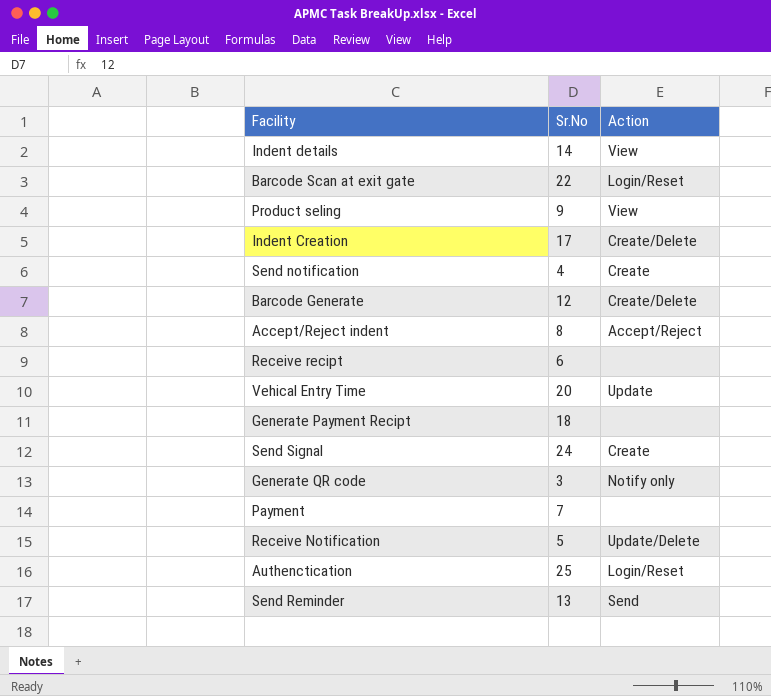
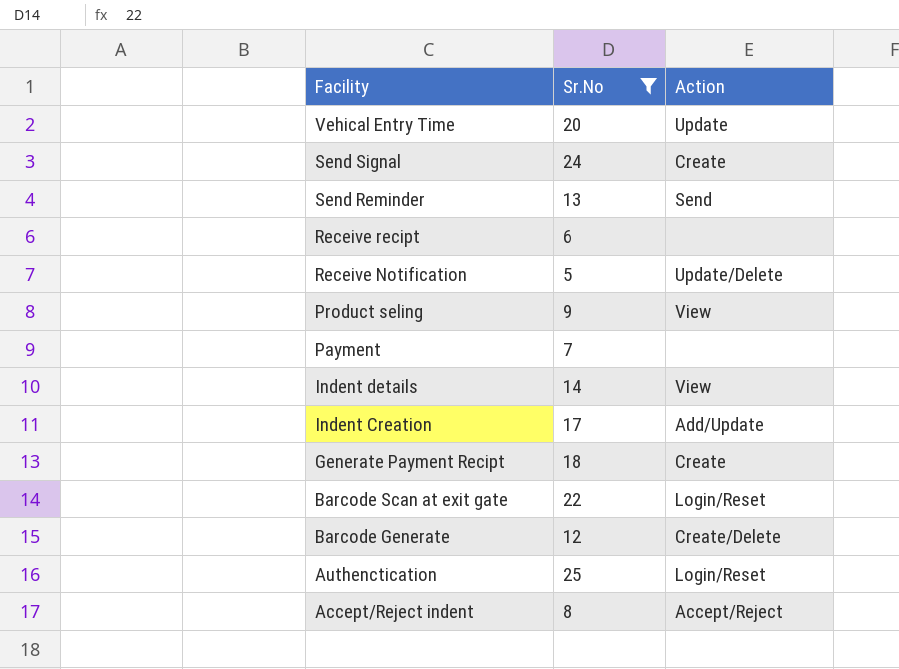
filter: none -> Sr.No >= 5
row order: none -> Facility descending
Indent Creation | Action: Create/Delete -> Add/Update
Generate Payment Recipt | Action: none -> Create

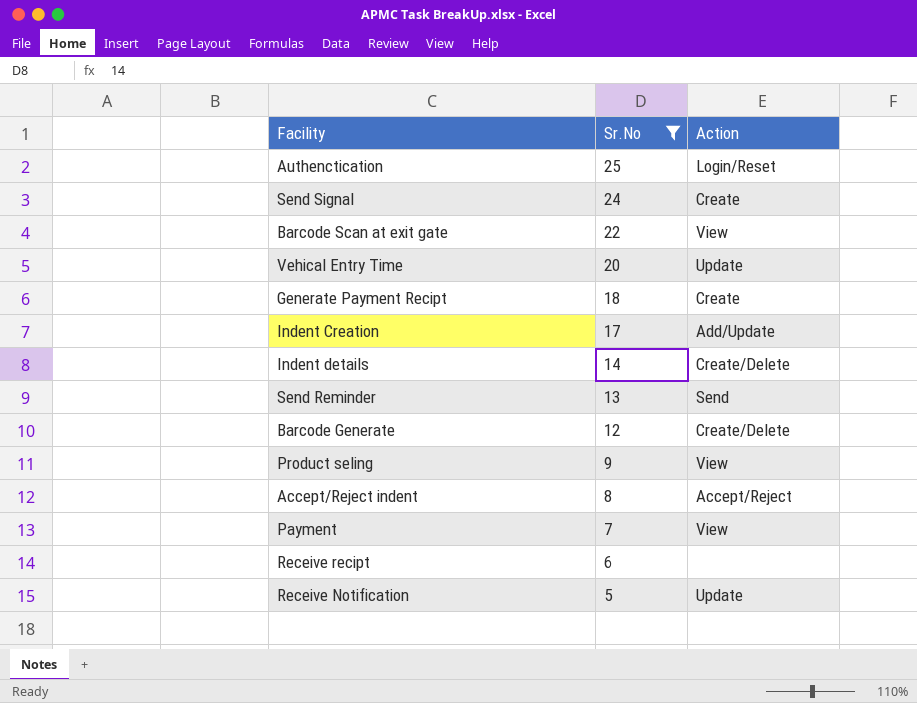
row order: Facility descending -> Sr.No descending
Barcode Scan at exit gate | Action: Login/Reset -> View
Indent details | Action: View -> Create/Delete
Payment | Action: none -> View
Receive Notification | Action: Update/Delete -> Update

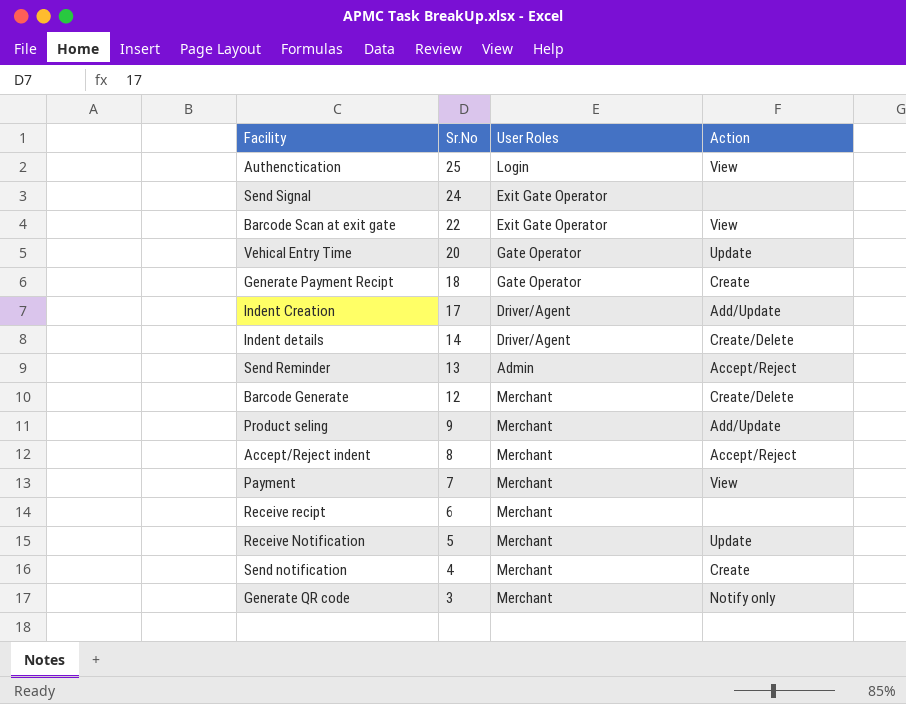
filter: Sr.No >= 5 -> none
column User Roles | position: none -> 3
Authenctication | Action: Login/Reset -> View
Send Signal | Action: Create -> none
Send Reminder | Action: Send -> Accept/Reject
Product seling | Action: View -> Add/Update

